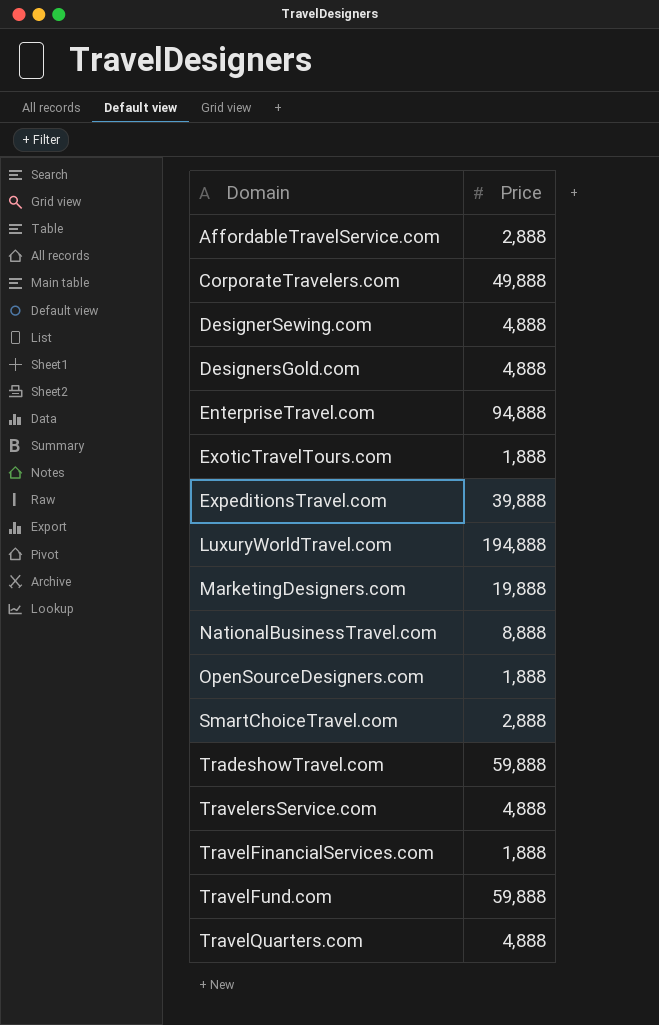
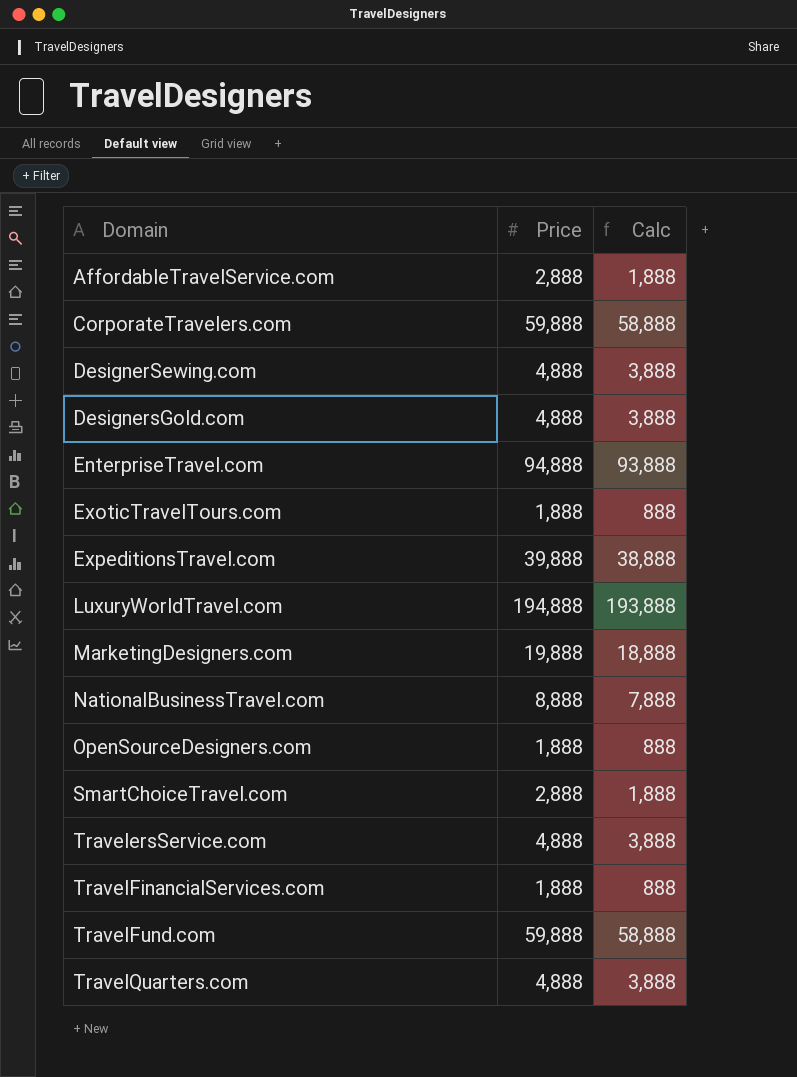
column Calc | formula: none -> [Price] - 1000
row TradeshowTravel.com: 59,888 -> none
CorporateTravelers.com | Price: 49,888 -> 59,888

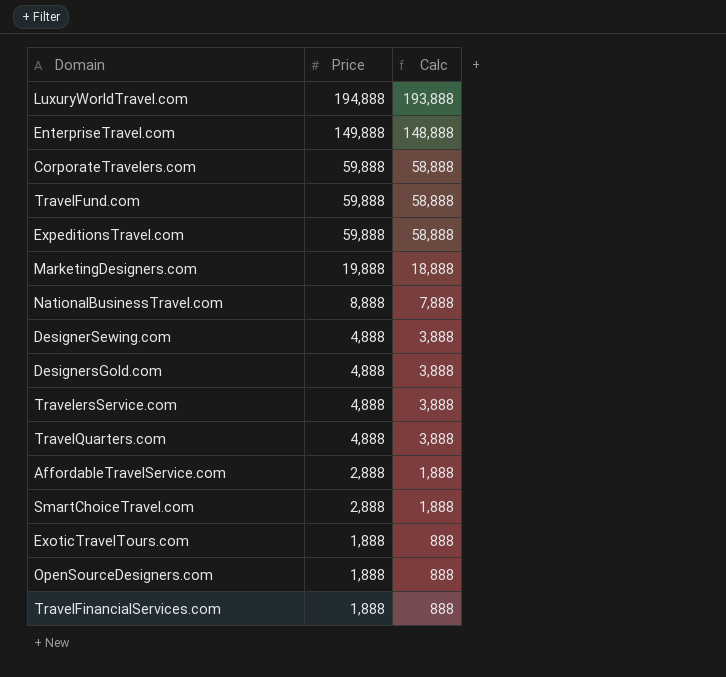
row order: Domain ascending -> Price descending
EnterpriseTravel.com | Price: 94,888 -> 149,888
EnterpriseTravel.com | Calc: 93,888 -> 148,888
ExpeditionsTravel.com | Price: 39,888 -> 59,888
ExpeditionsTravel.com | Calc: 38,888 -> 58,888

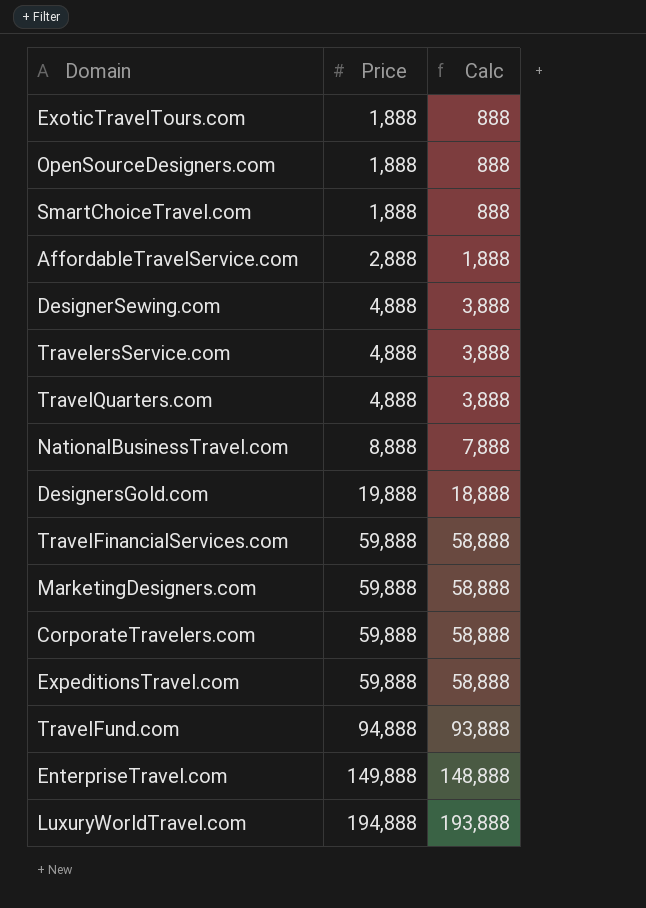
row order: Price descending -> Price ascending
SmartChoiceTravel.com | Price: 2,888 -> 1,888
SmartChoiceTravel.com | Calc: 1,888 -> 888
DesignersGold.com | Price: 4,888 -> 19,888
DesignersGold.com | Calc: 3,888 -> 18,888
TravelFinancialServices.com | Price: 1,888 -> 59,888
TravelFinancialServices.com | Calc: 888 -> 58,888
MarketingDesigners.com | Price: 19,888 -> 59,888
MarketingDesigners.com | Calc: 18,888 -> 58,888
TravelFund.com | Price: 59,888 -> 94,888
TravelFund.com | Calc: 58,888 -> 93,888

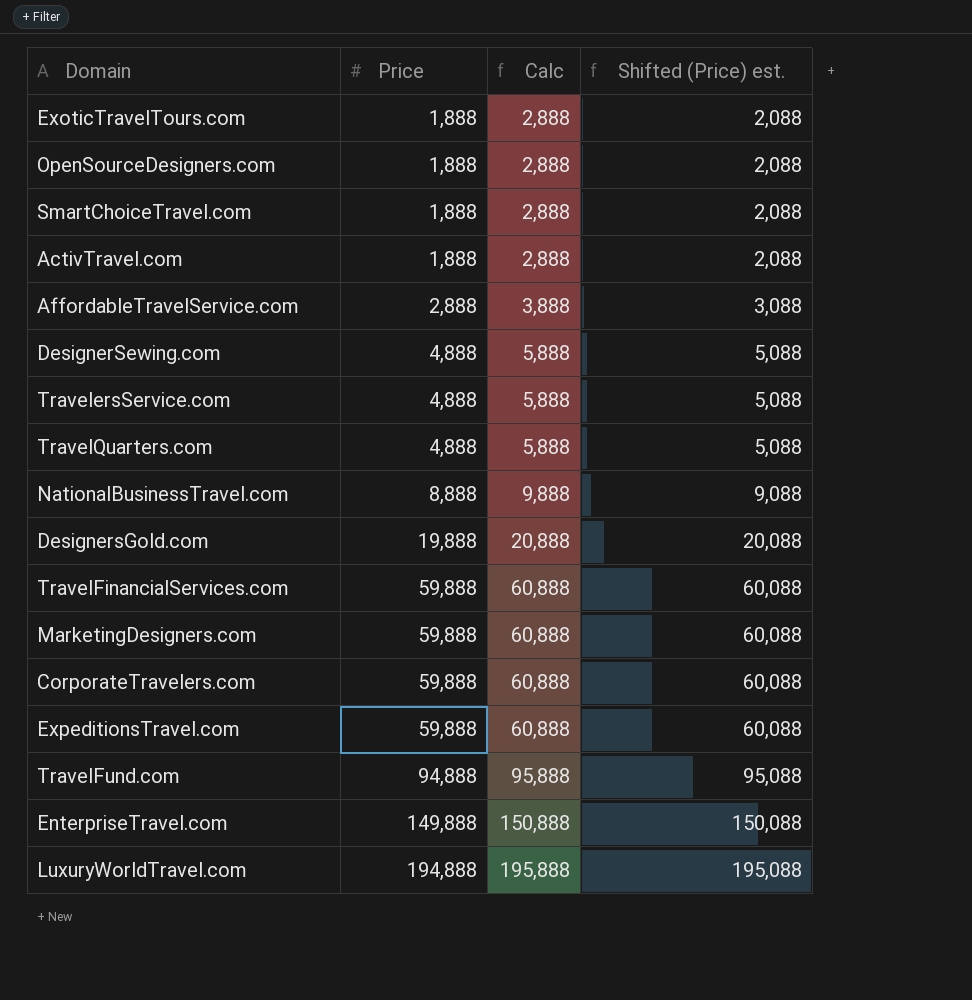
column Calc | formula: [Price] - 1000 -> [Price] + 1000
column Shifted (Price) est. | formula: none -> [Price] + 200
row ActivTravel.com: none -> 1,888 | 2,888 | 2,088

